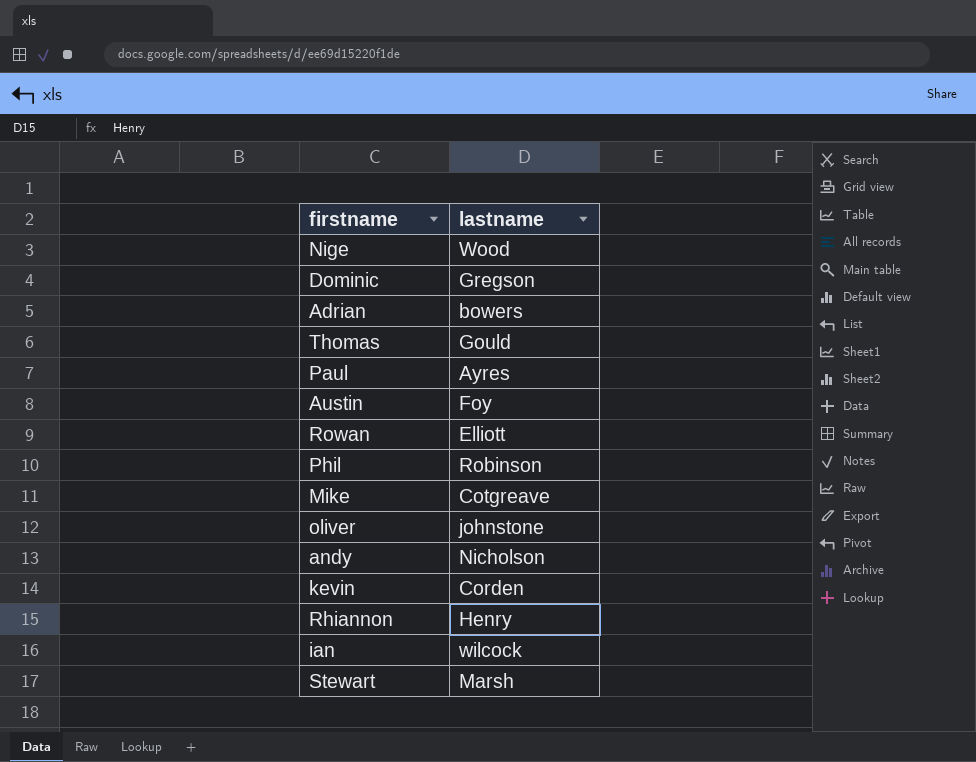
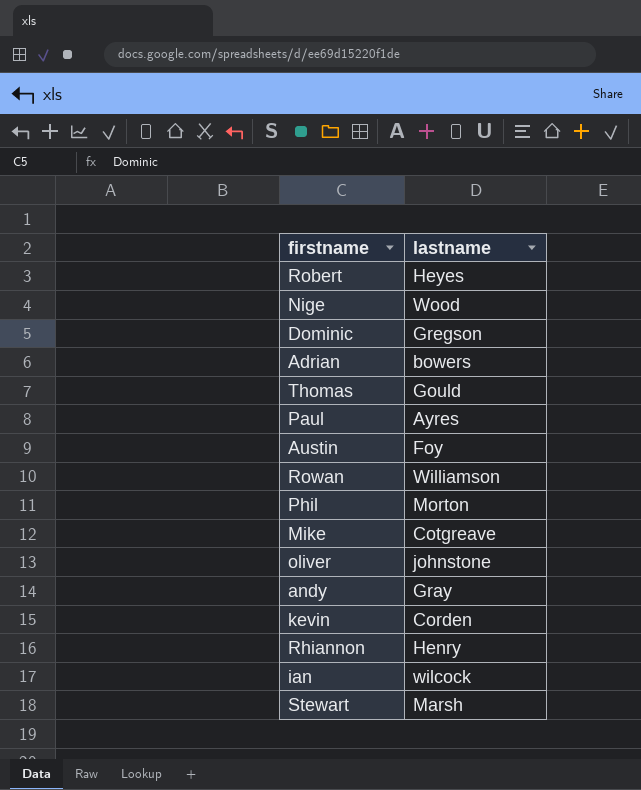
row Robert: none -> Heyes
Rowan | lastname: Elliott -> Williamson
Phil | lastname: Robinson -> Morton
andy | lastname: Nicholson -> Gray

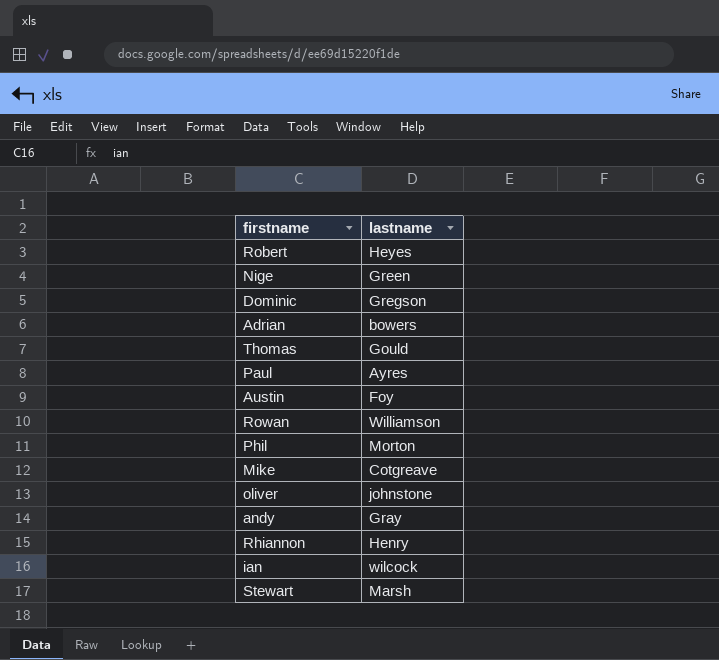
row kevin: Corden -> none
Nige | lastname: Wood -> Green

